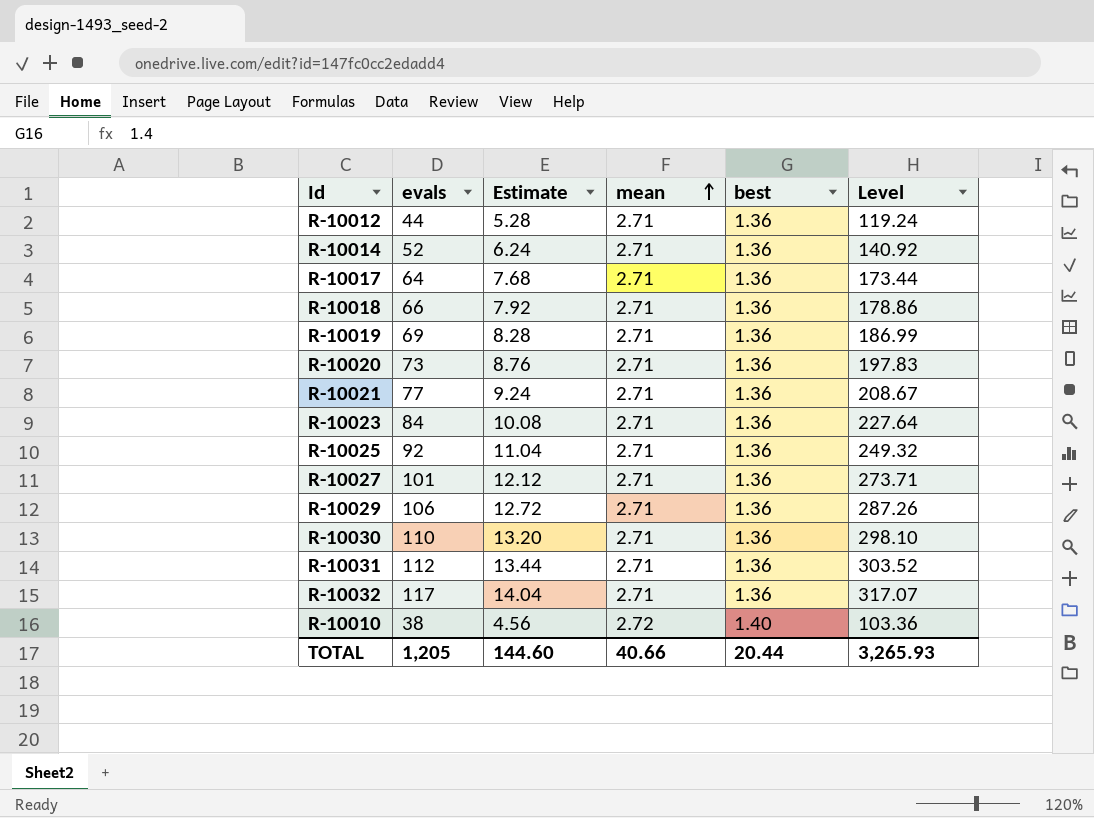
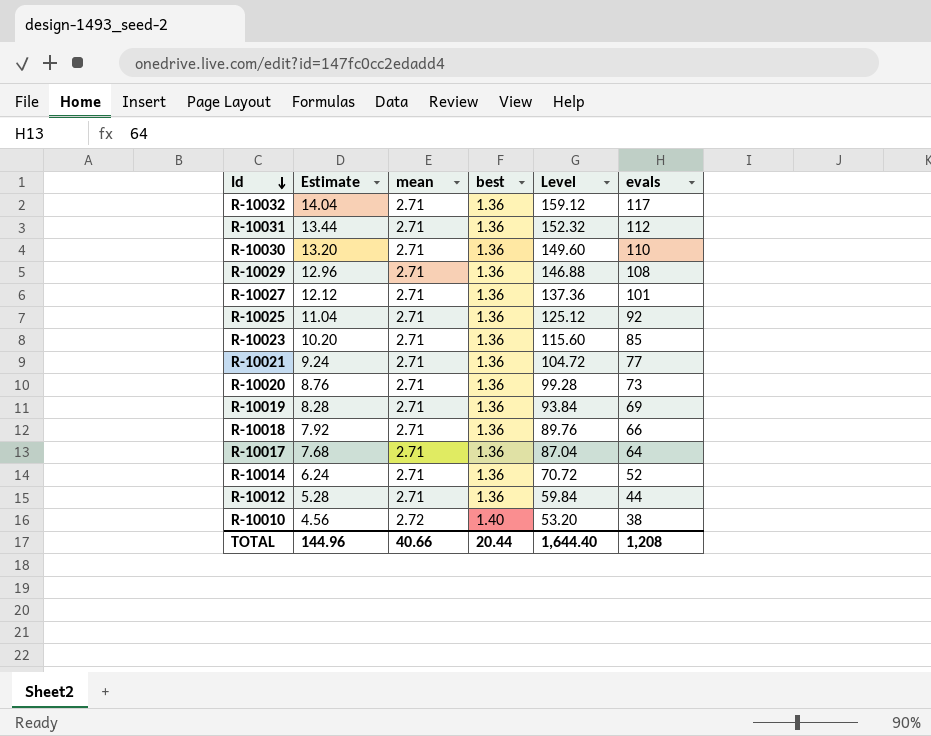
row order: mean ascending -> Id descending
column Level | formula: [evals] * [mean] -> [best] * [evals]
column evals | position: 2 -> 6
R-10029 | Estimate: 12.72 -> 12.96
R-10029 | evals: 106 -> 108
R-10023 | Estimate: 10.08 -> 10.20
R-10023 | evals: 84 -> 85
TOTAL | Estimate: 144.60 -> 144.96
TOTAL | Level: 3,265.93 -> 1,644.40
TOTAL | evals: 1,205 -> 1,208

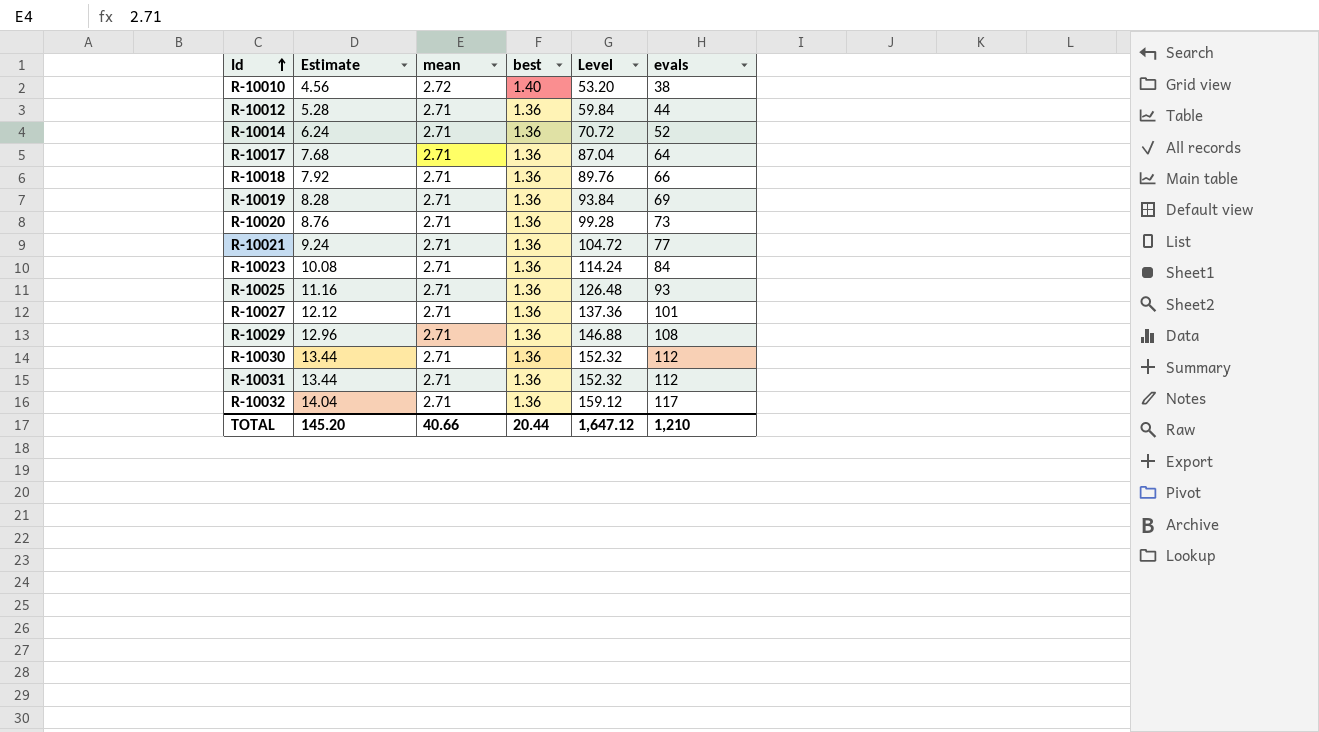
row order: Id descending -> Id ascending
R-10023 | Estimate: 10.20 -> 10.08
R-10023 | Level: 115.60 -> 114.24
R-10023 | evals: 85 -> 84
R-10025 | Estimate: 11.04 -> 11.16
R-10025 | Level: 125.12 -> 126.48
R-10025 | evals: 92 -> 93
R-10030 | Estimate: 13.20 -> 13.44
R-10030 | Level: 149.60 -> 152.32
R-10030 | evals: 110 -> 112
TOTAL | Estimate: 144.96 -> 145.20
TOTAL | Level: 1,644.40 -> 1,647.12
TOTAL | evals: 1,208 -> 1,210

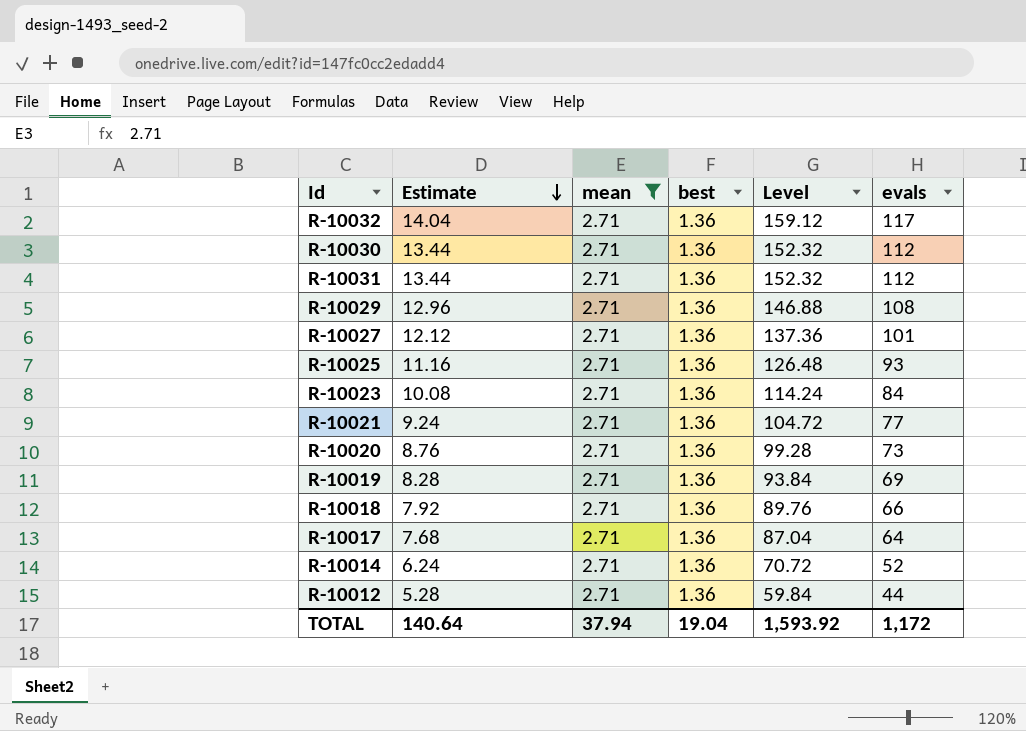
filter: none -> mean = 2.71
row order: Id ascending -> Estimate descending
TOTAL | Estimate: 145.20 -> 140.64
TOTAL | mean: 40.66 -> 37.94
TOTAL | best: 20.44 -> 19.04
TOTAL | Level: 1,647.12 -> 1,593.92
TOTAL | evals: 1,210 -> 1,172

